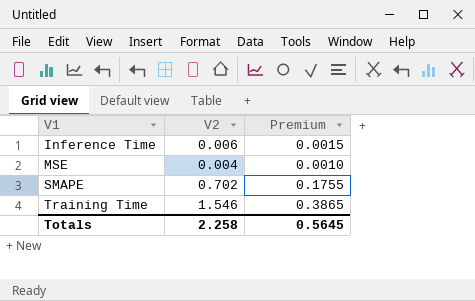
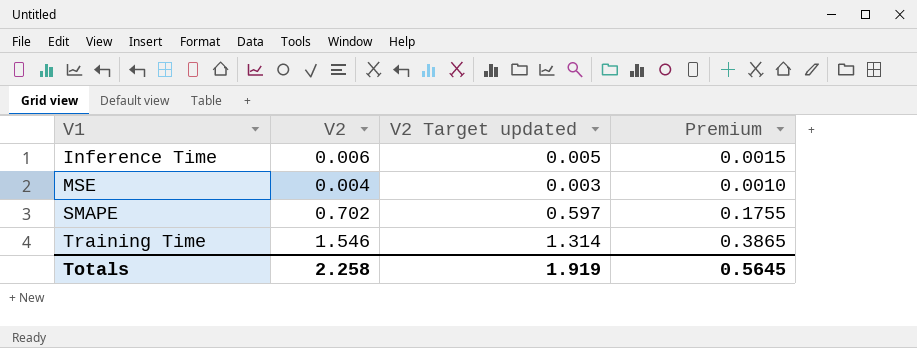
column V2 Target updated | formula: none -> [V2] * 0.85

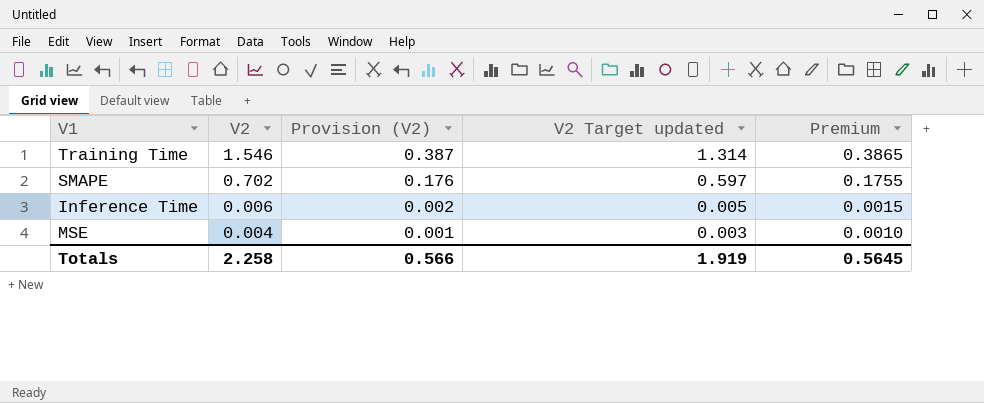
row order: V1 ascending -> V2 descending
column Provision (V2) | formula: none -> [V2] * 0.25

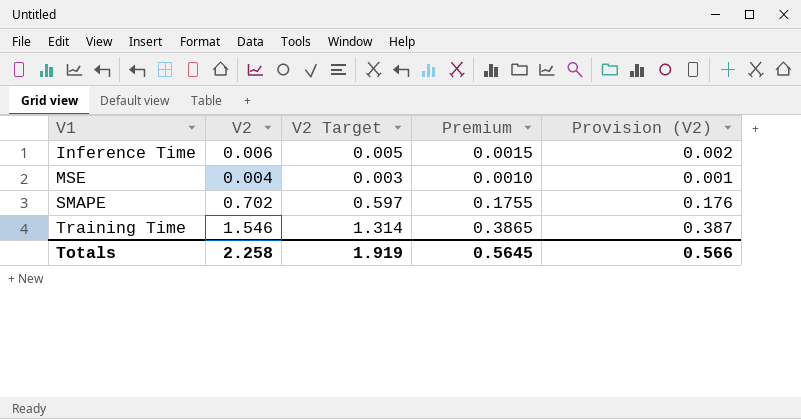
row order: V2 descending -> V1 ascending
column name: V2 Target updated -> V2 Target
column Provision (V2) | position: 3 -> 5

